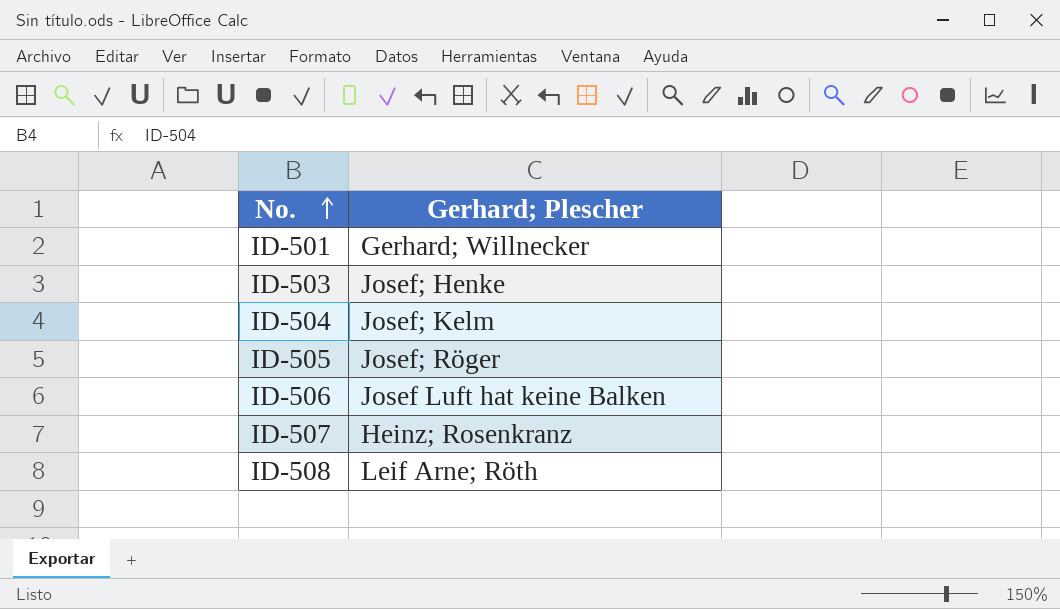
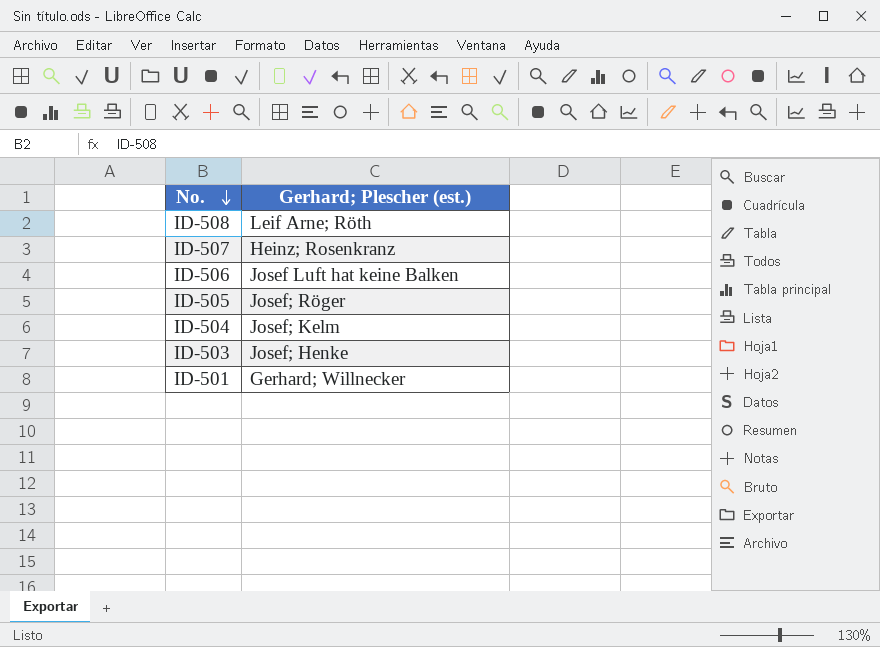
row order: No. ascending -> No. descending
column name: Gerhard; Plescher -> Gerhard; Plescher (est.)

